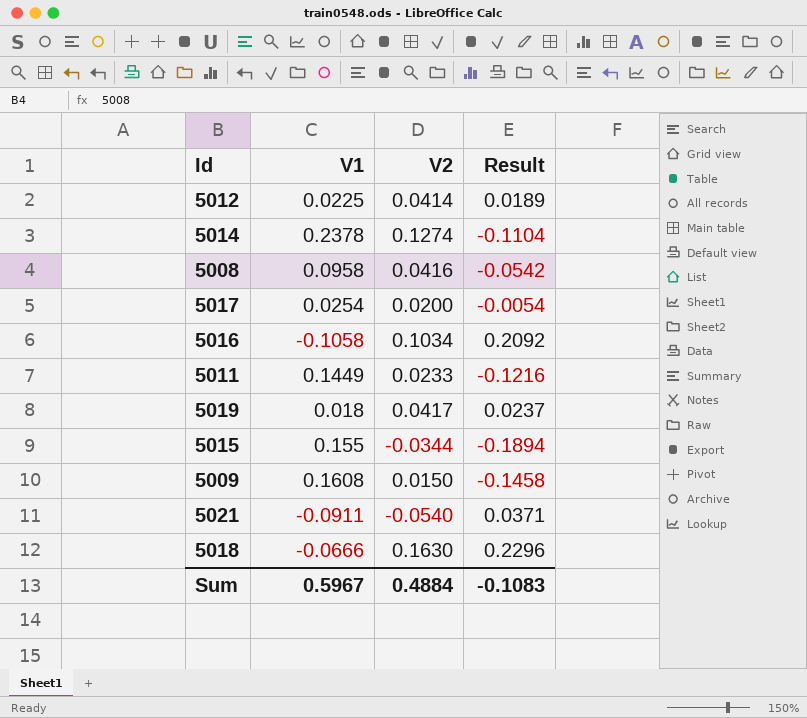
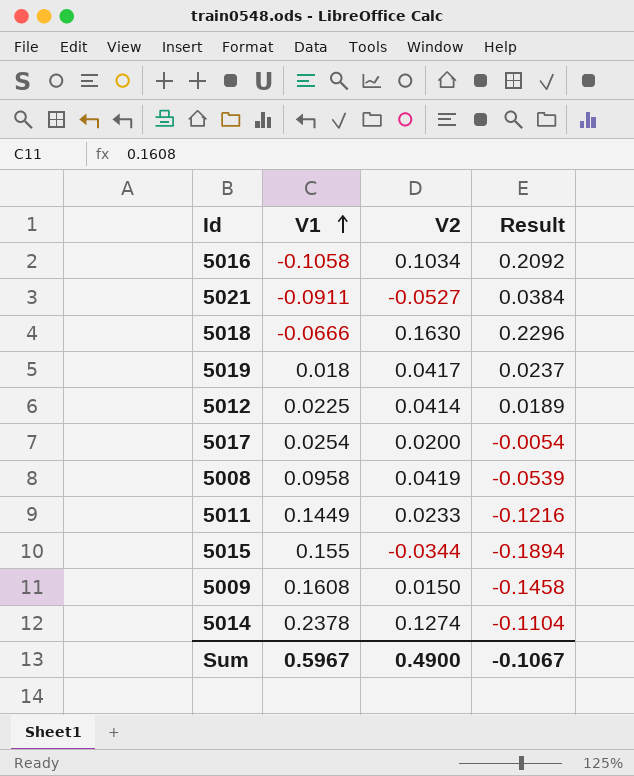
row order: none -> V1 ascending
5021 | V2: -0.0540 -> -0.0527
5021 | Result: 0.0371 -> 0.0384
5008 | V2: 0.0416 -> 0.0419
5008 | Result: -0.0542 -> -0.0539
Sum | V2: 0.4884 -> 0.4900
Sum | Result: -0.1083 -> -0.1067

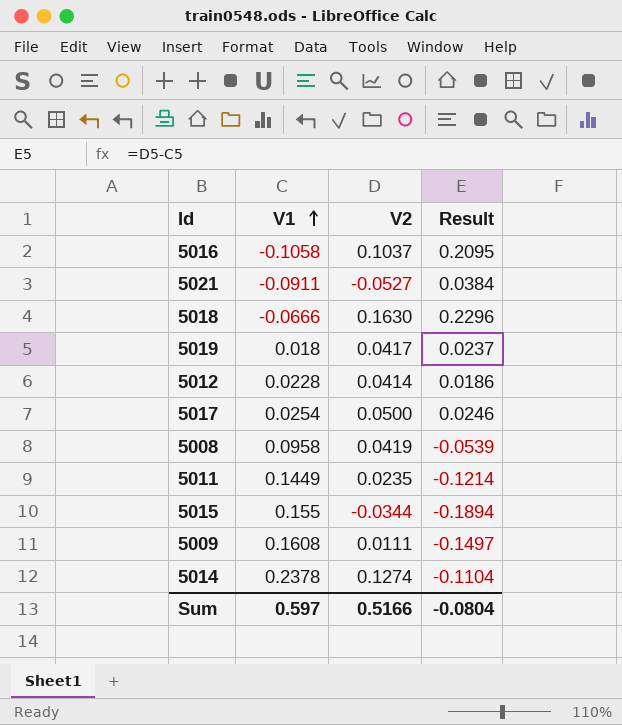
5016 | V2: 0.1034 -> 0.1037
5016 | Result: 0.2092 -> 0.2095
5012 | V1: 0.0225 -> 0.0228
5012 | Result: 0.0189 -> 0.0186
5017 | V2: 0.0200 -> 0.0500
5017 | Result: -0.0054 -> 0.0246
5011 | V2: 0.0233 -> 0.0235
5011 | Result: -0.1216 -> -0.1214
5009 | V2: 0.0150 -> 0.0111
5009 | Result: -0.1458 -> -0.1497
Sum | V1: 0.5967 -> 0.597
Sum | V2: 0.4900 -> 0.5166
Sum | Result: -0.1067 -> -0.0804

